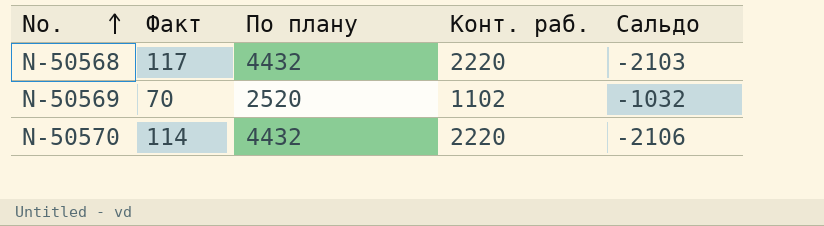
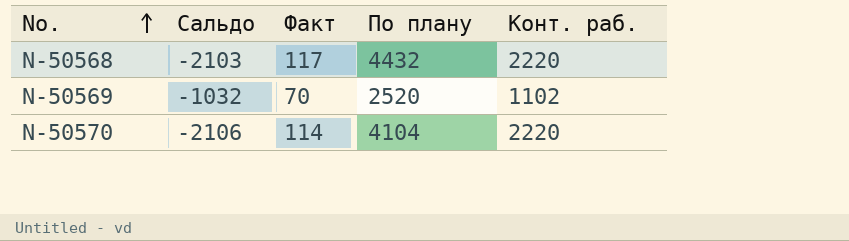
column Сальдо | position: 5 -> 2
N-50570 | По плану: 4432 -> 4104

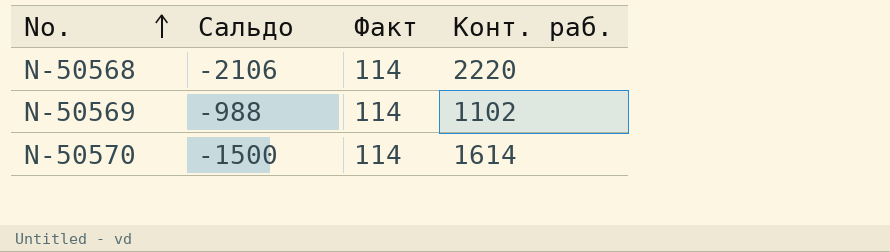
column По плану | position: 4 -> none
N-50568 | Сальдо: -2103 -> -2106
N-50568 | Факт: 117 -> 114
N-50569 | Сальдо: -1032 -> -988
N-50569 | Факт: 70 -> 114
N-50570 | Сальдо: -2106 -> -1500
N-50570 | Конт. раб.: 2220 -> 1614

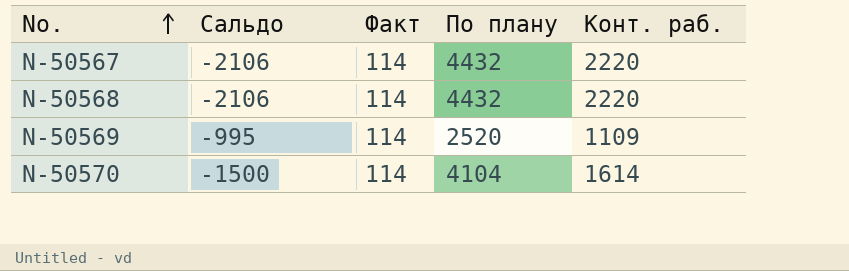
column По плану | position: none -> 4
row N-50567: none -> -2106 | 114 | 4432 | 2220
N-50569 | Сальдо: -988 -> -995
N-50569 | Конт. раб.: 1102 -> 1109

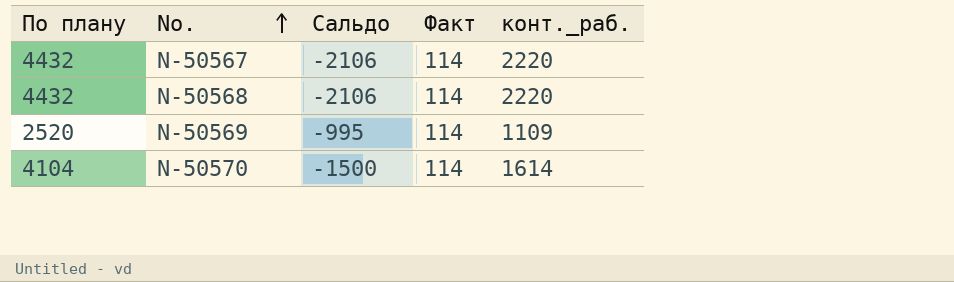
column По плану | position: 4 -> 1
column name: Конт. раб. -> конт._раб.

